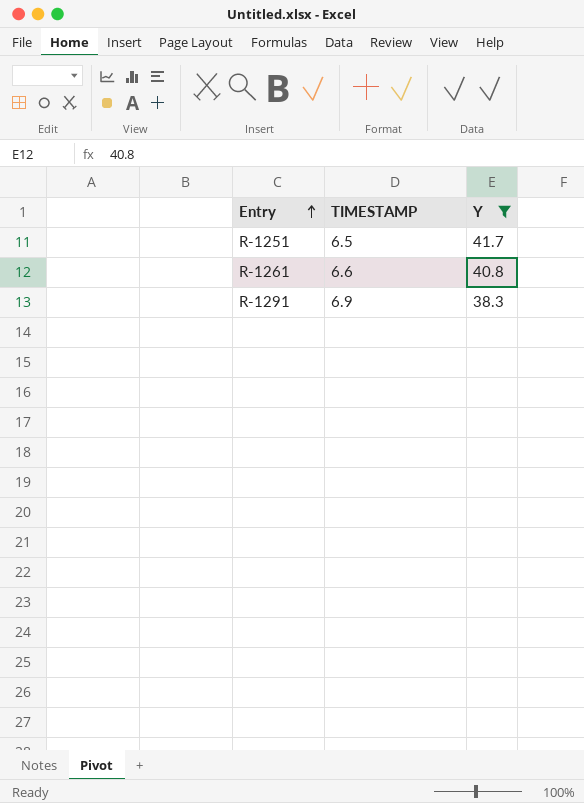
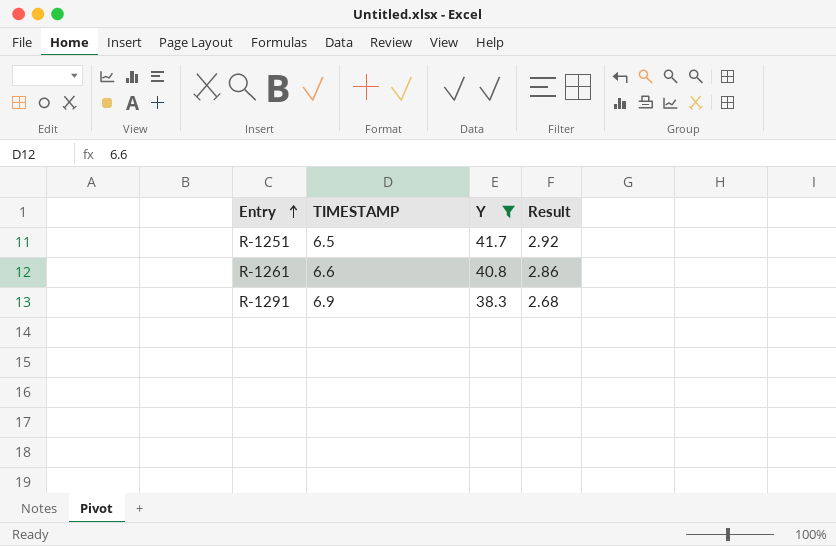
column Result | formula: none -> [Y] * 0.07

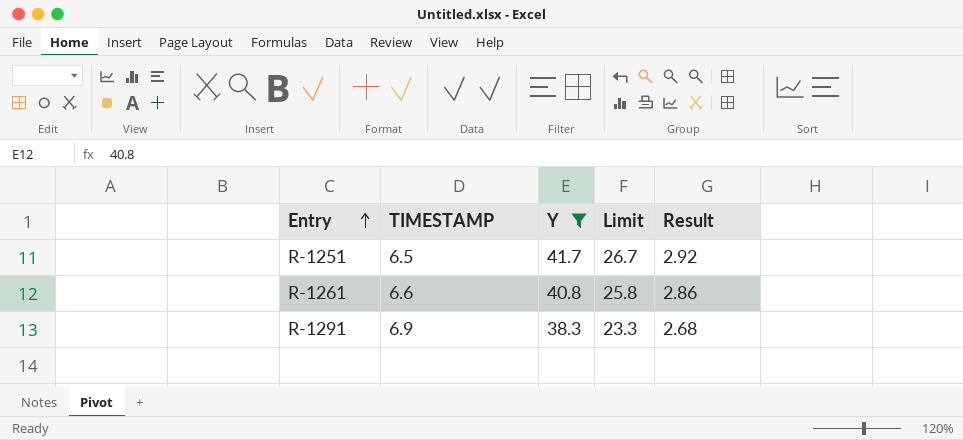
column Limit | formula: none -> [Y] - 15

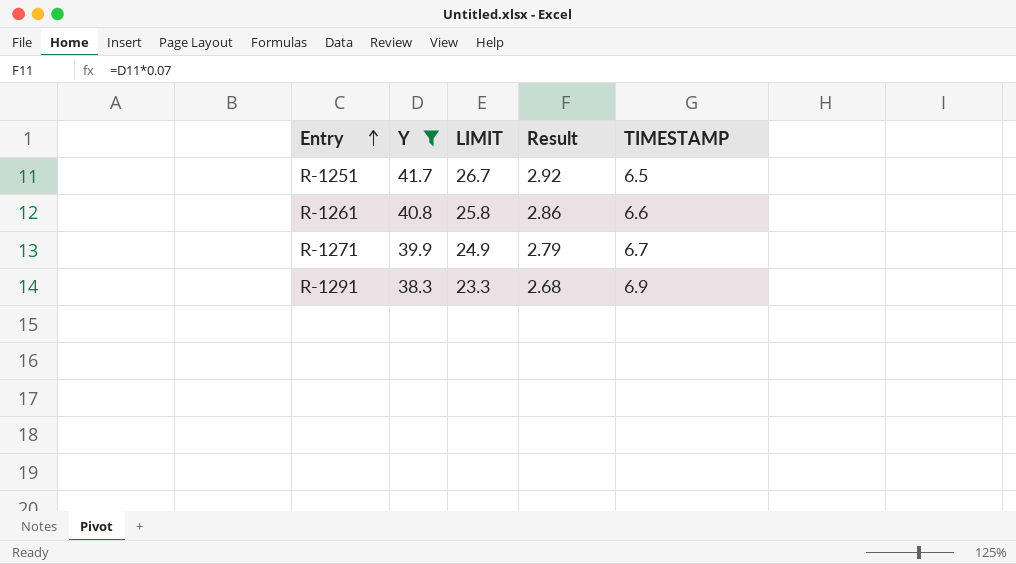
column name: Limit -> LIMIT
column TIMESTAMP | position: 2 -> 5
row R-1271: none -> 39.9 | 24.9 | 2.79 | 6.7

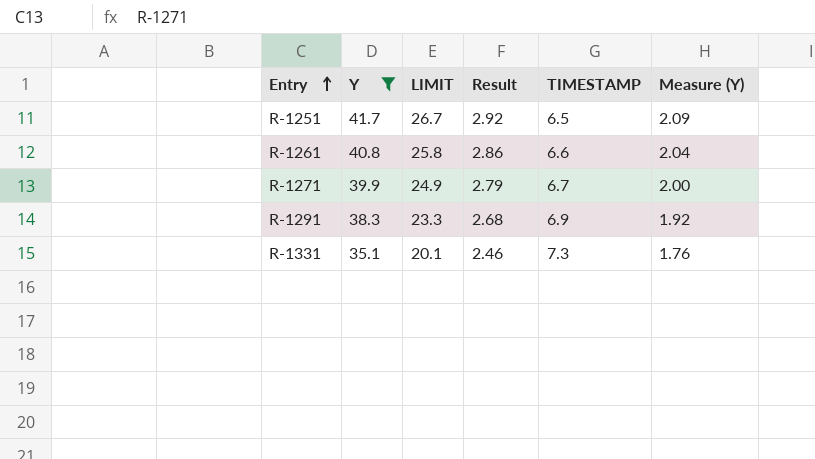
column Measure (Y) | formula: none -> [Y] * 0.05
row R-1331: none -> 35.1 | 20.1 | 2.46 | 7.3 | 1.76

